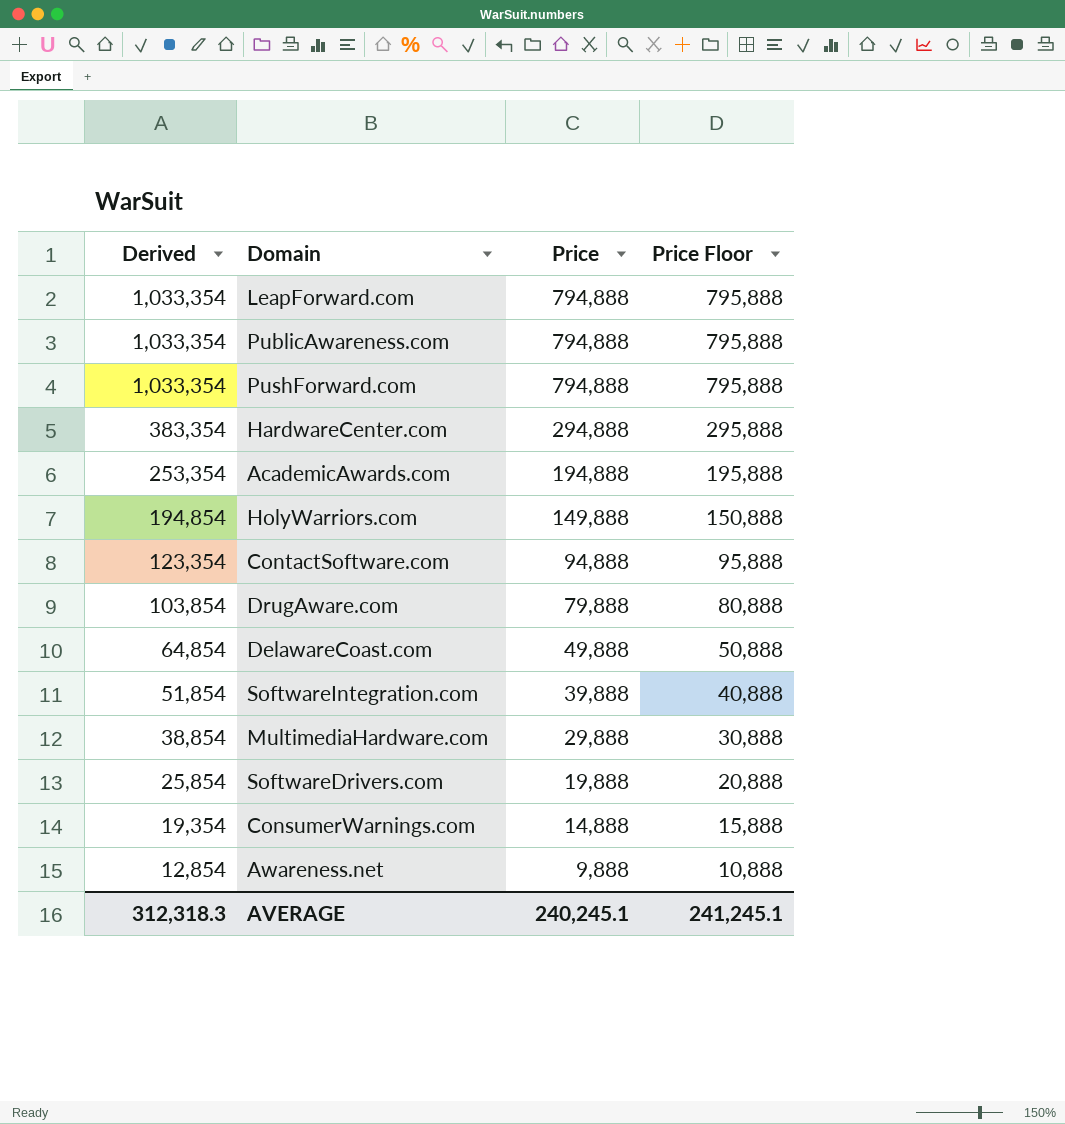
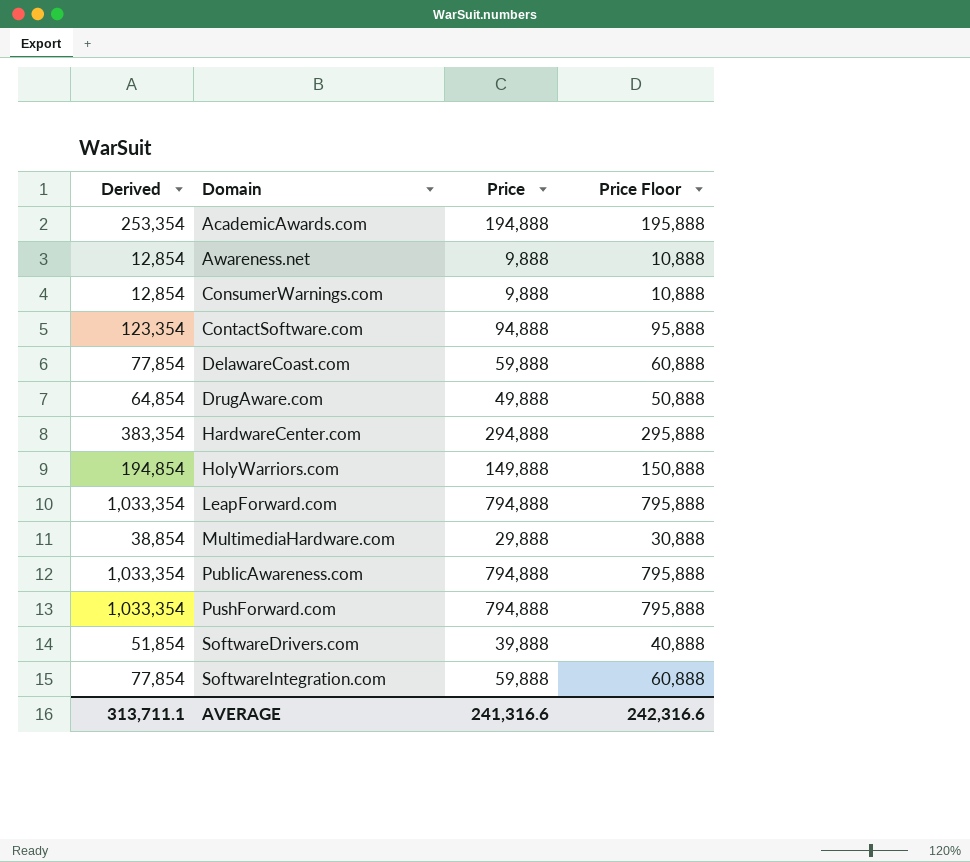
row order: Derived descending -> Domain ascending
ConsumerWarnings.com | Derived: 19,354 -> 12,854
ConsumerWarnings.com | Price: 14,888 -> 9,888
ConsumerWarnings.com | Price Floor: 15,888 -> 10,888
DelawareCoast.com | Derived: 64,854 -> 77,854
DelawareCoast.com | Price: 49,888 -> 59,888
DelawareCoast.com | Price Floor: 50,888 -> 60,888
DrugAware.com | Derived: 103,854 -> 64,854
DrugAware.com | Price: 79,888 -> 49,888
DrugAware.com | Price Floor: 80,888 -> 50,888
SoftwareDrivers.com | Derived: 25,854 -> 51,854
SoftwareDrivers.com | Price: 19,888 -> 39,888
SoftwareDrivers.com | Price Floor: 20,888 -> 40,888
SoftwareIntegration.com | Derived: 51,854 -> 77,854
SoftwareIntegration.com | Price: 39,888 -> 59,888
SoftwareIntegration.com | Price Floor: 40,888 -> 60,888
AVERAGE | Derived: 312,318.3 -> 313,711.1
AVERAGE | Price: 240,245.1 -> 241,316.6
AVERAGE | Price Floor: 241,245.1 -> 242,316.6

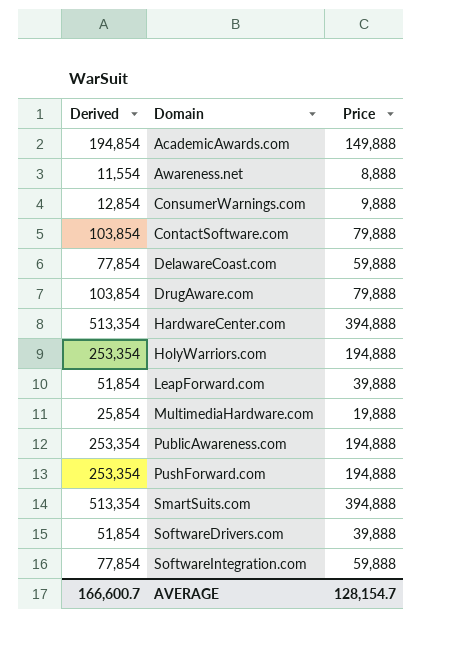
column Price Floor | formula: [Price] + 1000 -> none
AcademicAwards.com | Derived: 253,354 -> 194,854
AcademicAwards.com | Price: 194,888 -> 149,888
Awareness.net | Derived: 12,854 -> 11,554
Awareness.net | Price: 9,888 -> 8,888
ContactSoftware.com | Derived: 123,354 -> 103,854
ContactSoftware.com | Price: 94,888 -> 79,888
DrugAware.com | Derived: 64,854 -> 103,854
DrugAware.com | Price: 49,888 -> 79,888
HardwareCenter.com | Derived: 383,354 -> 513,354
HardwareCenter.com | Price: 294,888 -> 394,888
HolyWarriors.com | Derived: 194,854 -> 253,354
HolyWarriors.com | Price: 149,888 -> 194,888
LeapForward.com | Derived: 1,033,354 -> 51,854
LeapForward.com | Price: 794,888 -> 39,888
MultimediaHardware.com | Derived: 38,854 -> 25,854
MultimediaHardware.com | Price: 29,888 -> 19,888
PublicAwareness.com | Derived: 1,033,354 -> 253,354
PublicAwareness.com | Price: 794,888 -> 194,888
PushForward.com | Derived: 1,033,354 -> 253,354
PushForward.com | Price: 794,888 -> 194,888
row SmartSuits.com: none -> 513,354 | 394,888
AVERAGE | Derived: 313,711.1 -> 166,600.7
AVERAGE | Price: 241,316.6 -> 128,154.7

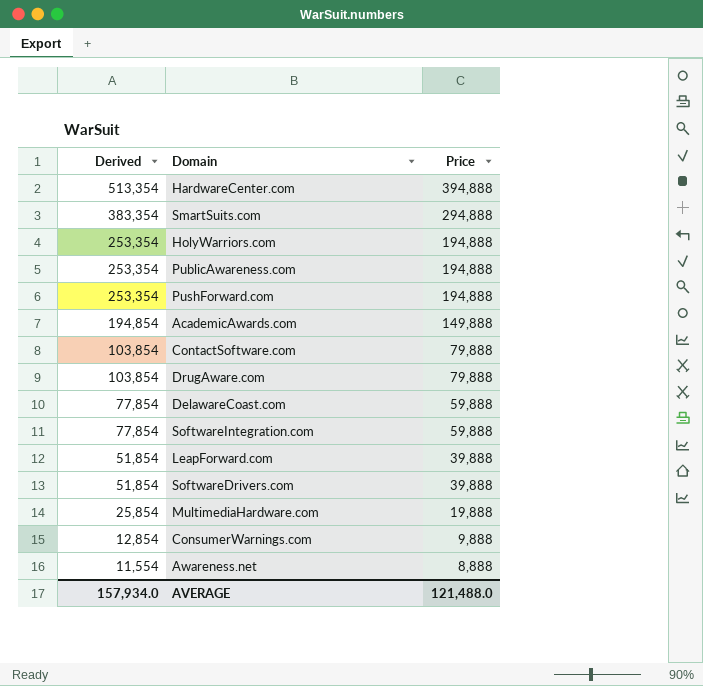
row order: Domain ascending -> Derived descending
SmartSuits.com | Derived: 513,354 -> 383,354
SmartSuits.com | Price: 394,888 -> 294,888
AVERAGE | Derived: 166,600.7 -> 157,934.0
AVERAGE | Price: 128,154.7 -> 121,488.0

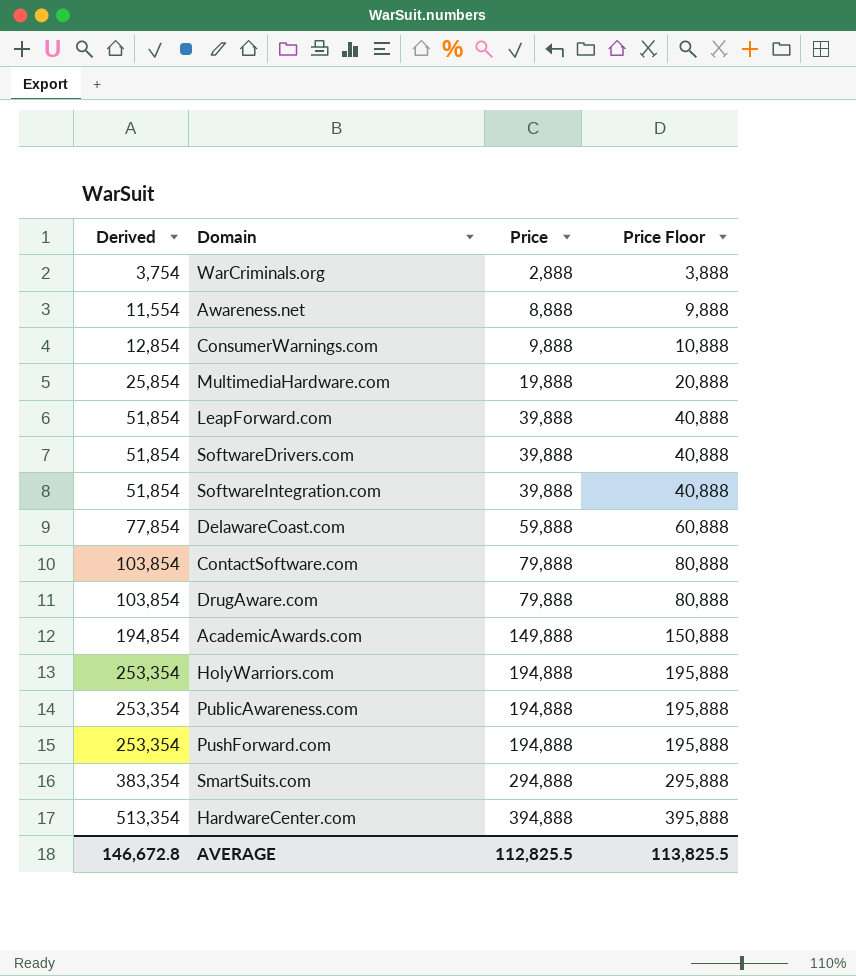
row order: Derived descending -> Derived ascending
column Price Floor | formula: none -> [Price] + 1000
row WarCriminals.org: none -> 3,754 | 2,888 | 3,888
SoftwareIntegration.com | Derived: 77,854 -> 51,854
SoftwareIntegration.com | Price: 59,888 -> 39,888
AVERAGE | Derived: 157,934.0 -> 146,672.8
AVERAGE | Price: 121,488.0 -> 112,825.5

